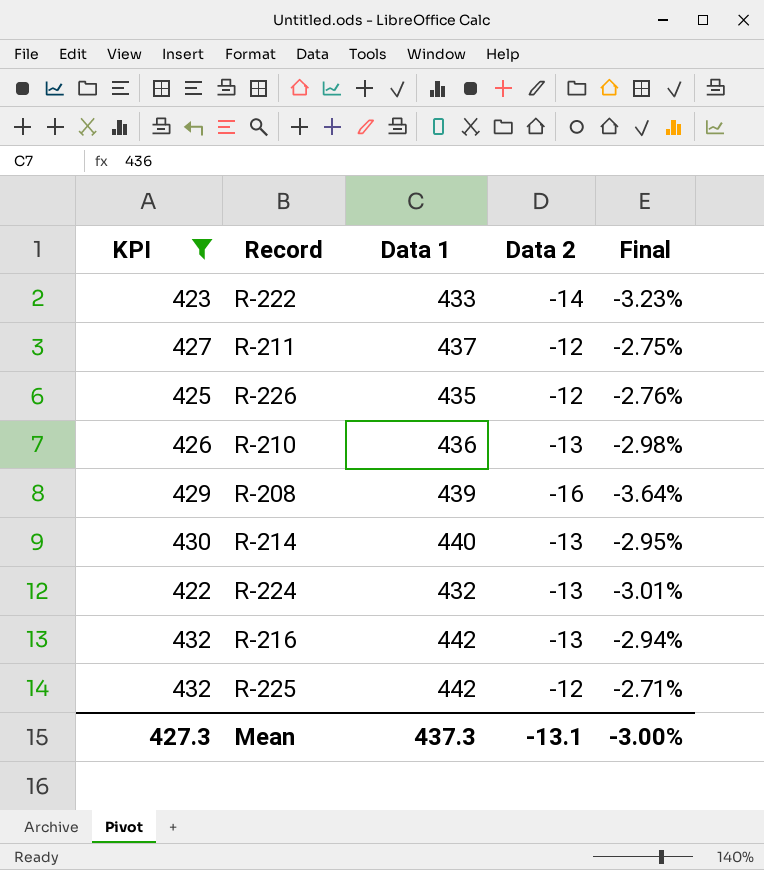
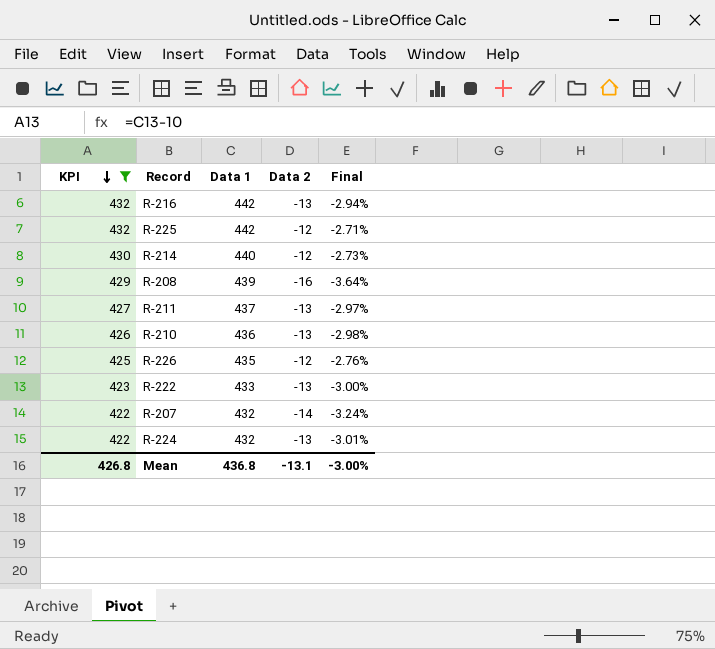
row order: none -> KPI descending
R-214 | Data 2: -13 -> -12
R-214 | Final: -2.95% -> -2.73%
R-211 | Data 2: -12 -> -13
R-211 | Final: -2.75% -> -2.97%
R-222 | Data 2: -14 -> -13
R-222 | Final: -3.23% -> -3.00%
row R-207: none -> 422 | 432 | -14 | -3.24%
Mean | KPI: 427.3 -> 426.8
Mean | Data 1: 437.3 -> 436.8

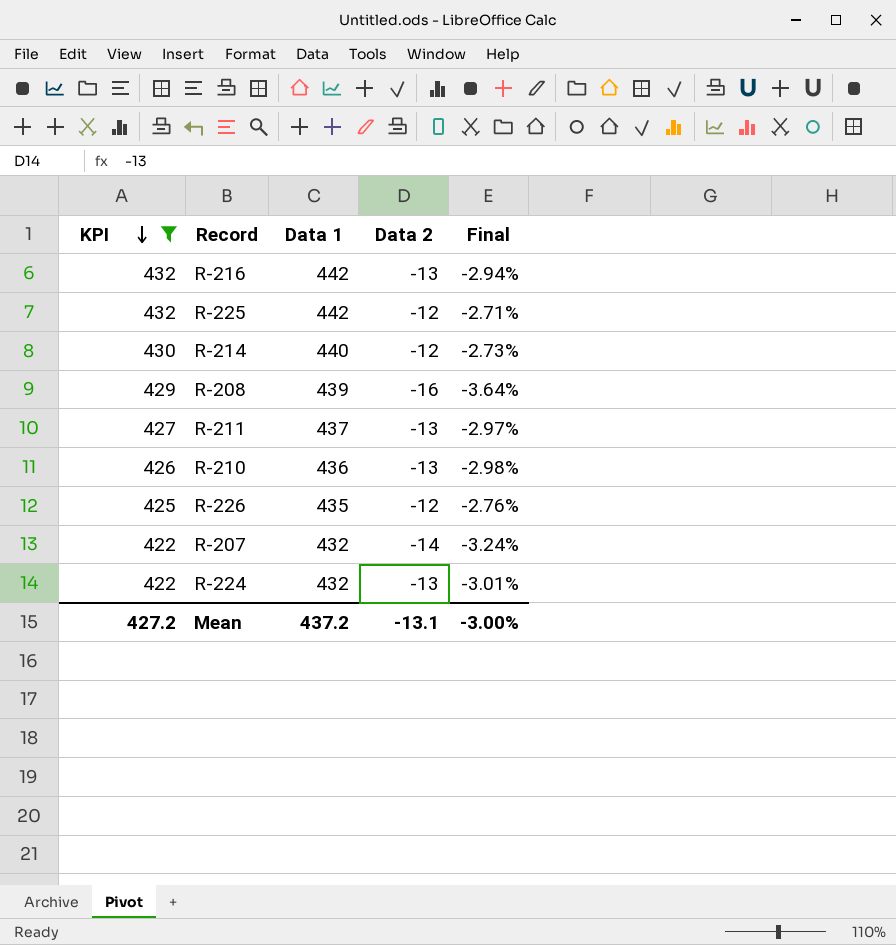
row R-222: 423 | 433 | -13 | -3.00% -> none
Mean | KPI: 426.8 -> 427.2
Mean | Data 1: 436.8 -> 437.2

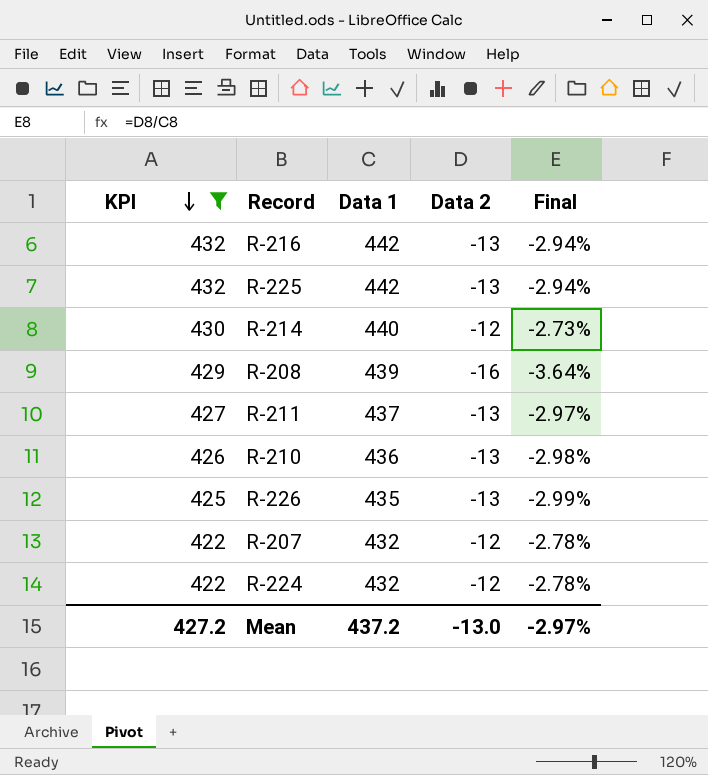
R-225 | Data 2: -12 -> -13
R-225 | Final: -2.71% -> -2.94%
R-226 | Data 2: -12 -> -13
R-226 | Final: -2.76% -> -2.99%
R-207 | Data 2: -14 -> -12
R-207 | Final: -3.24% -> -2.78%
R-224 | Data 2: -13 -> -12
R-224 | Final: -3.01% -> -2.78%
Mean | Data 2: -13.1 -> -13.0
Mean | Final: -3.00% -> -2.97%

